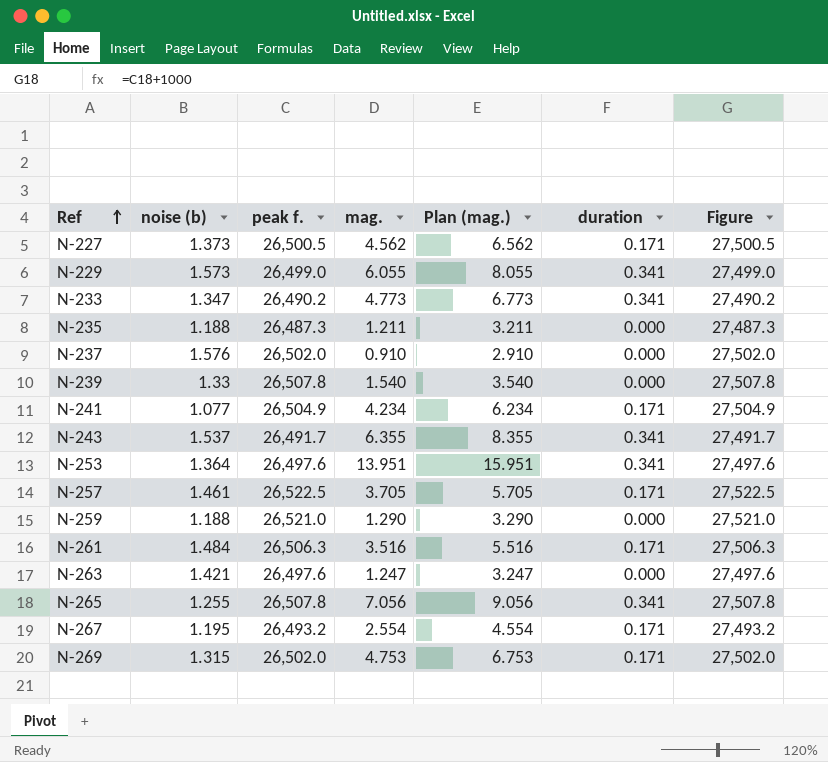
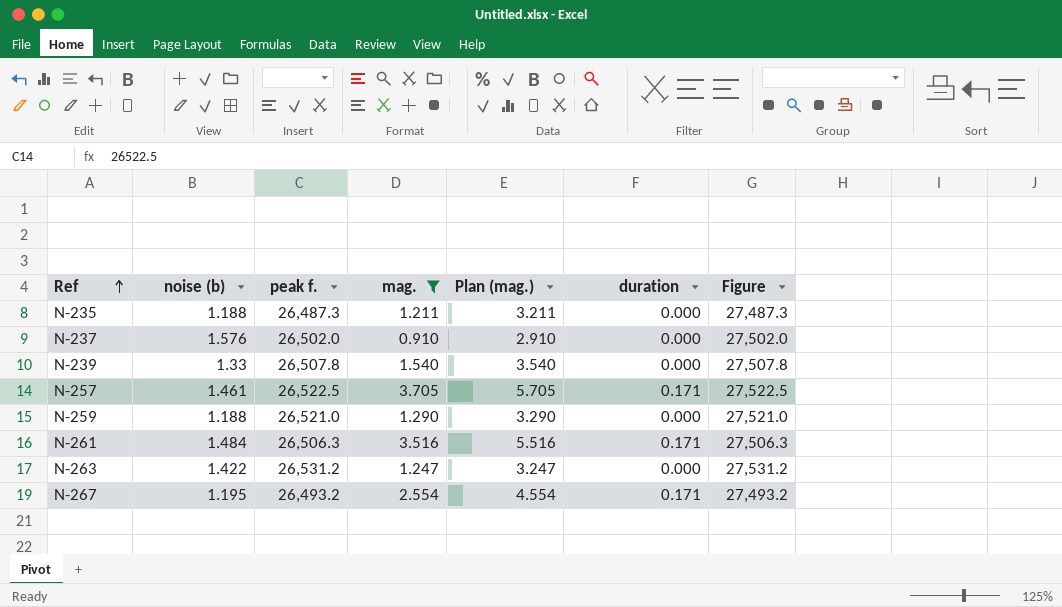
filter: none -> mag. <= 3.705
N-263 | noise (b): 1.421 -> 1.422
N-263 | peak f.: 26,497.6 -> 26,531.2
N-263 | Figure: 27,497.6 -> 27,531.2

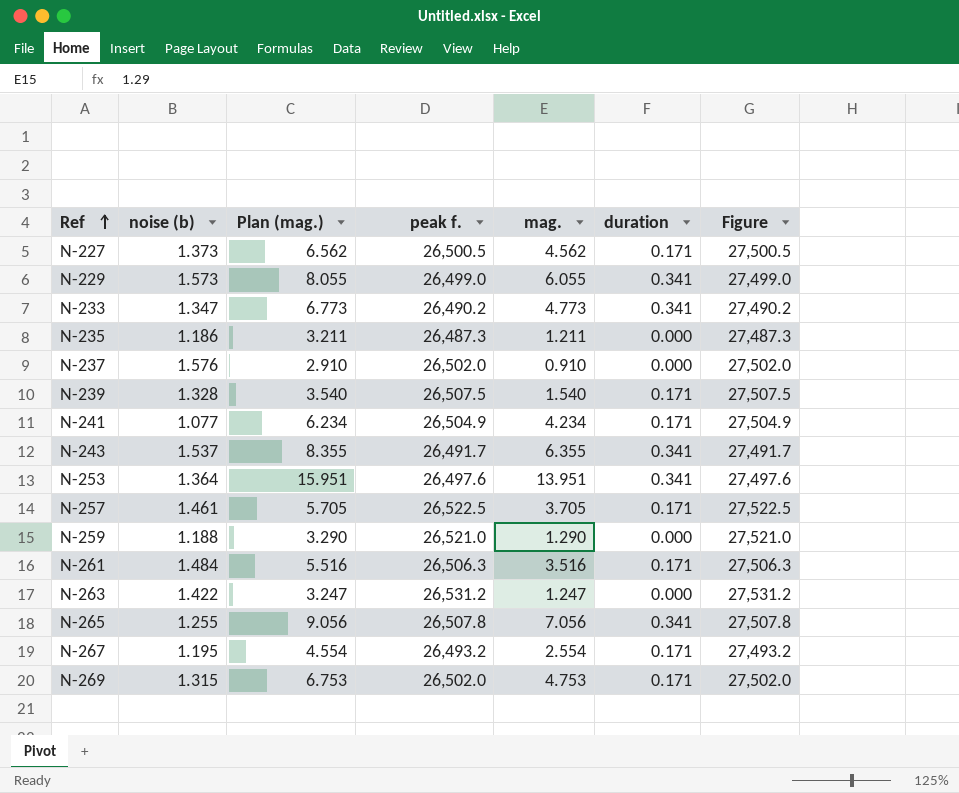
filter: mag. <= 3.705 -> none
column Plan (mag.) | position: 5 -> 3
N-235 | noise (b): 1.188 -> 1.186
N-239 | noise (b): 1.33 -> 1.328
N-239 | peak f.: 26,507.8 -> 26,507.5
N-239 | duration: 0.000 -> 0.171
N-239 | Figure: 27,507.8 -> 27,507.5

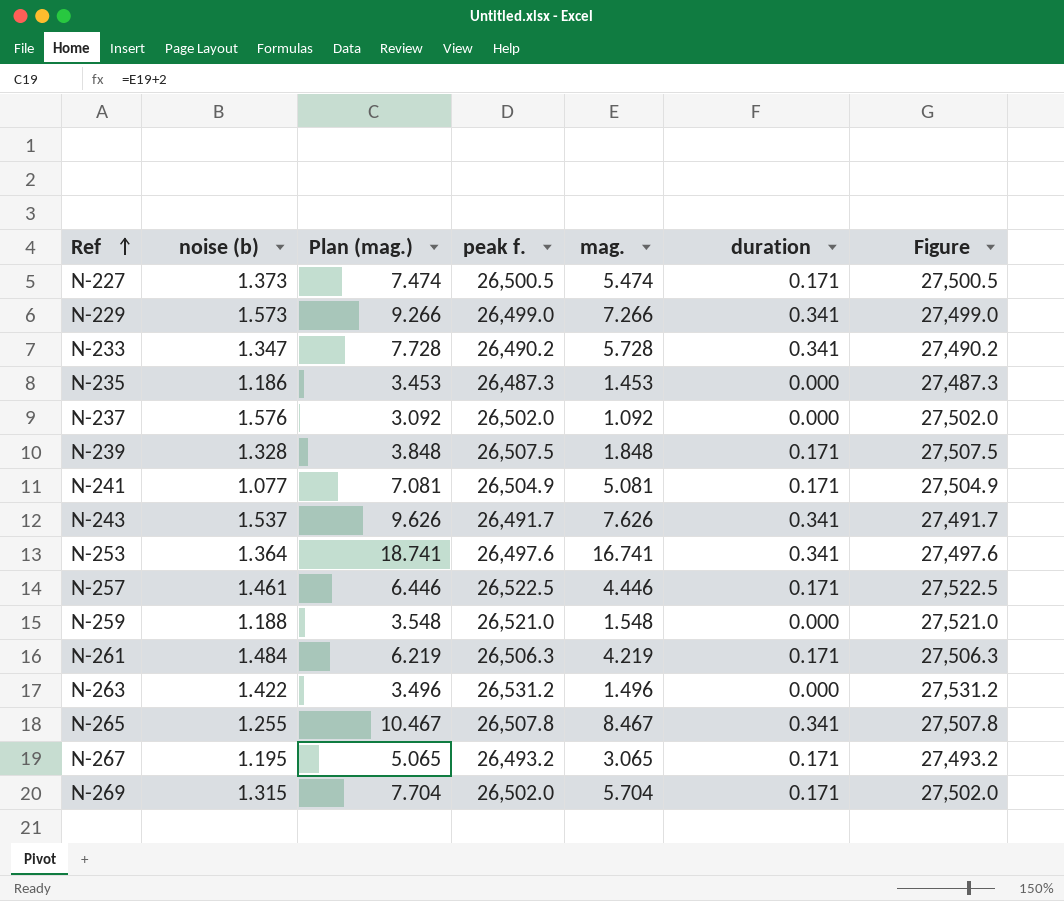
N-227 | Plan (mag.): 6.562 -> 7.474
N-227 | mag.: 4.562 -> 5.474
N-229 | Plan (mag.): 8.055 -> 9.266
N-229 | mag.: 6.055 -> 7.266
N-233 | Plan (mag.): 6.773 -> 7.728
N-233 | mag.: 4.773 -> 5.728
N-235 | Plan (mag.): 3.211 -> 3.453
N-235 | mag.: 1.211 -> 1.453
N-237 | Plan (mag.): 2.910 -> 3.092
N-237 | mag.: 0.910 -> 1.092
N-239 | Plan (mag.): 3.540 -> 3.848
N-239 | mag.: 1.540 -> 1.848
N-241 | Plan (mag.): 6.234 -> 7.081
N-241 | mag.: 4.234 -> 5.081
N-243 | Plan (mag.): 8.355 -> 9.626
N-243 | mag.: 6.355 -> 7.626
N-253 | Plan (mag.): 15.951 -> 18.741
N-253 | mag.: 13.951 -> 16.741
N-257 | Plan (mag.): 5.705 -> 6.446
N-257 | mag.: 3.705 -> 4.446
N-259 | Plan (mag.): 3.290 -> 3.548
N-259 | mag.: 1.290 -> 1.548
N-261 | Plan (mag.): 5.516 -> 6.219
N-261 | mag.: 3.516 -> 4.219
N-263 | Plan (mag.): 3.247 -> 3.496
N-263 | mag.: 1.247 -> 1.496
N-265 | Plan (mag.): 9.056 -> 10.467
N-265 | mag.: 7.056 -> 8.467
N-267 | Plan (mag.): 4.554 -> 5.065
N-267 | mag.: 2.554 -> 3.065
N-269 | Plan (mag.): 6.753 -> 7.704
N-269 | mag.: 4.753 -> 5.704

